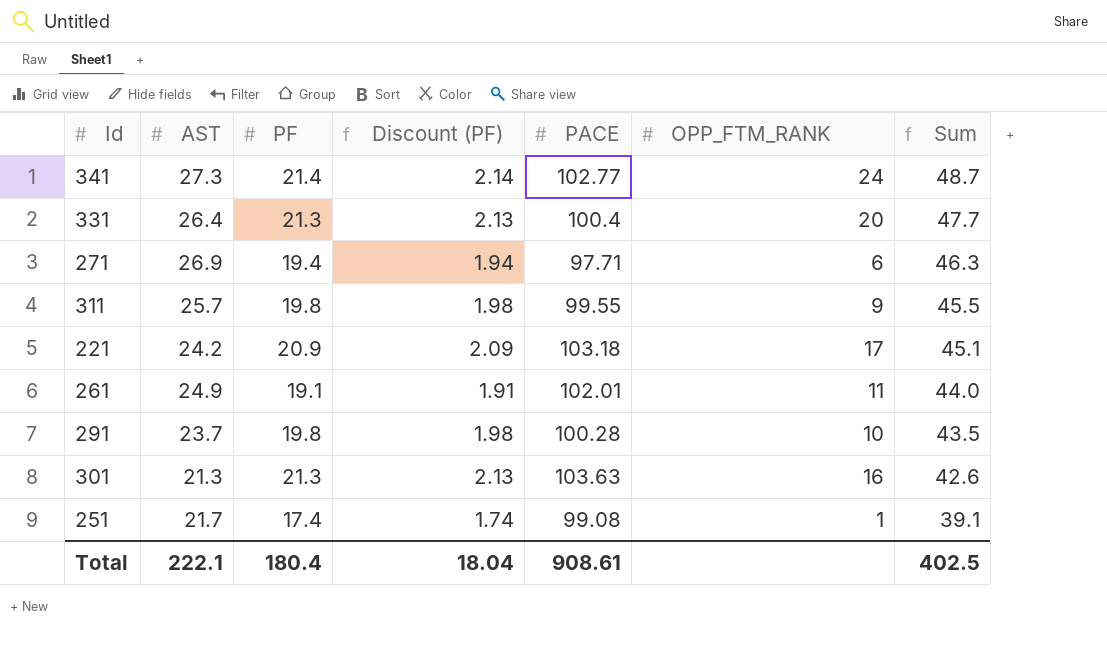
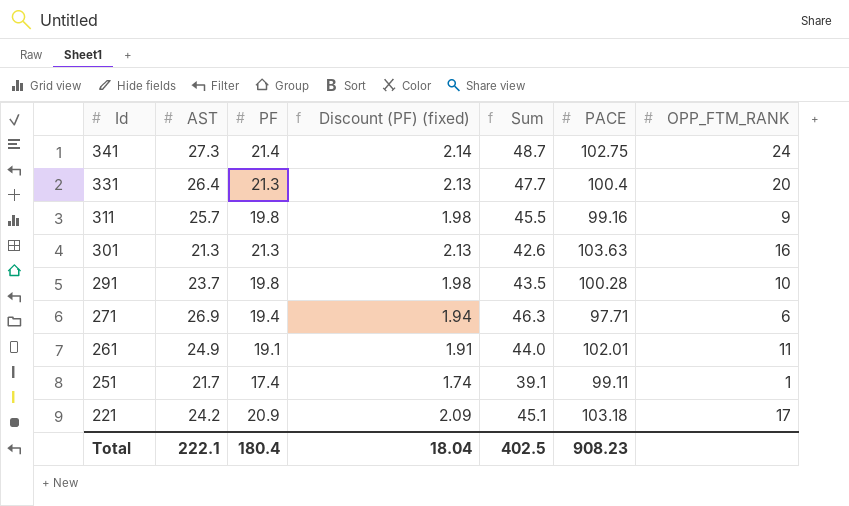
row order: Sum descending -> Id descending
column name: Discount (PF) -> Discount (PF) (fixed)
column Sum | position: 7 -> 5
341 | PACE: 102.77 -> 102.75
311 | PACE: 99.55 -> 99.16
251 | PACE: 99.08 -> 99.11
Total | PACE: 908.61 -> 908.23

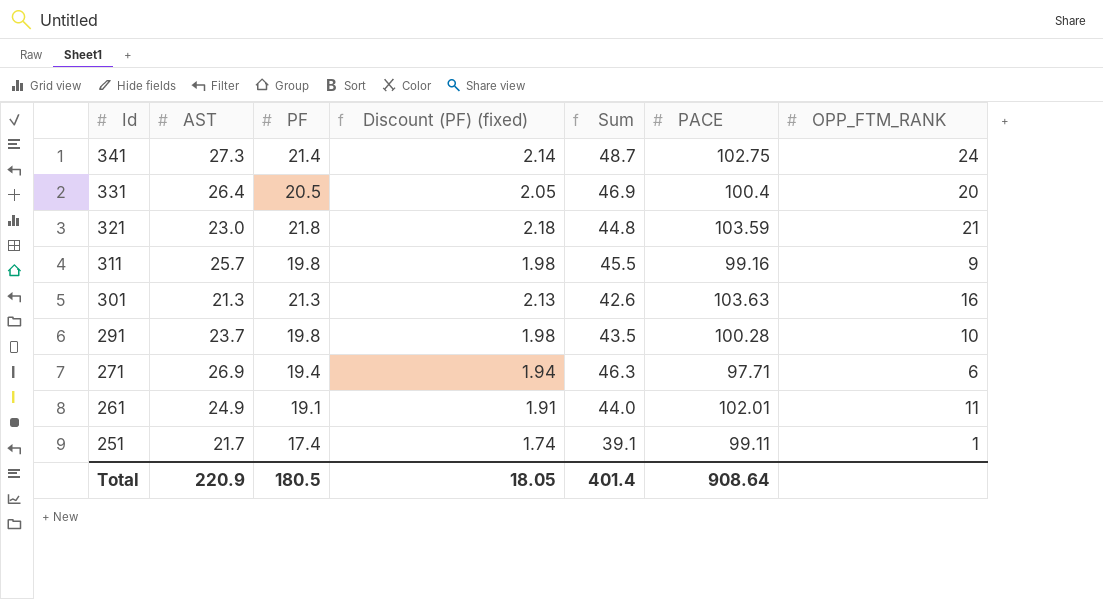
row 221: 24.2 | 20.9 | 2.09 | 45.1 | 103.18 | 17 -> none
331 | PF: 21.3 -> 20.5
331 | Discount (PF) (fixed): 2.13 -> 2.05
331 | Sum: 47.7 -> 46.9
row 321: none -> 23.0 | 21.8 | 2.18 | 44.8 | 103.59 | 21
Total | AST: 222.1 -> 220.9
Total | PF: 180.4 -> 180.5
Total | Discount (PF) (fixed): 18.04 -> 18.05
Total | Sum: 402.5 -> 401.4
Total | PACE: 908.23 -> 908.64

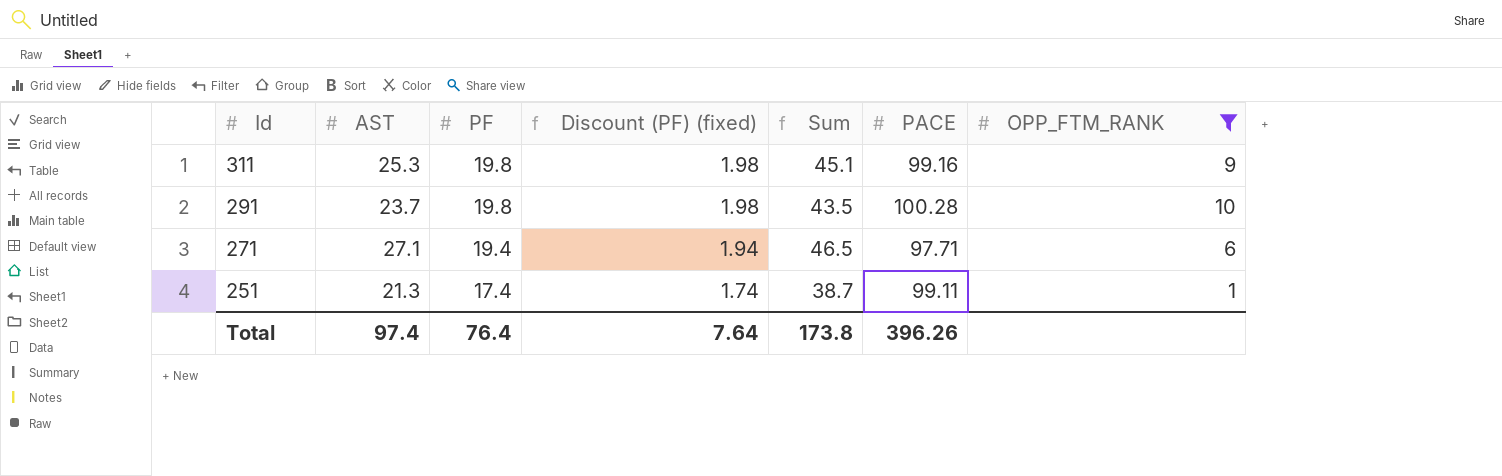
filter: none -> OPP_FTM_RANK <= 10
311 | AST: 25.7 -> 25.3
311 | Sum: 45.5 -> 45.1
271 | AST: 26.9 -> 27.1
271 | Sum: 46.3 -> 46.5
251 | AST: 21.7 -> 21.3
251 | Sum: 39.1 -> 38.7
Total | AST: 220.9 -> 97.4
Total | PF: 180.5 -> 76.4
Total | Discount (PF) (fixed): 18.05 -> 7.64
Total | Sum: 401.4 -> 173.8
Total | PACE: 908.64 -> 396.26

